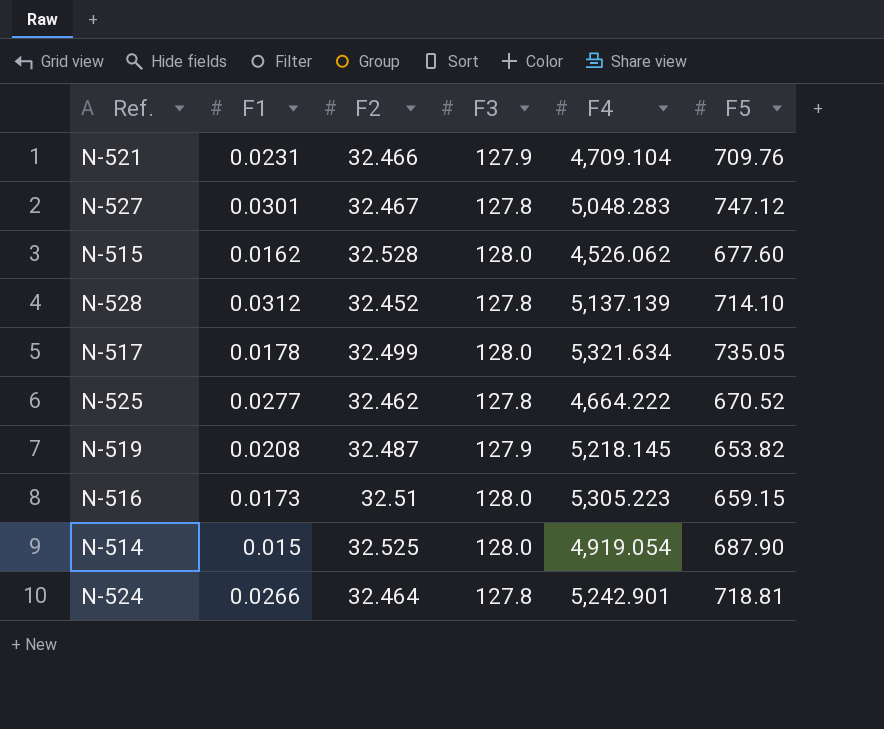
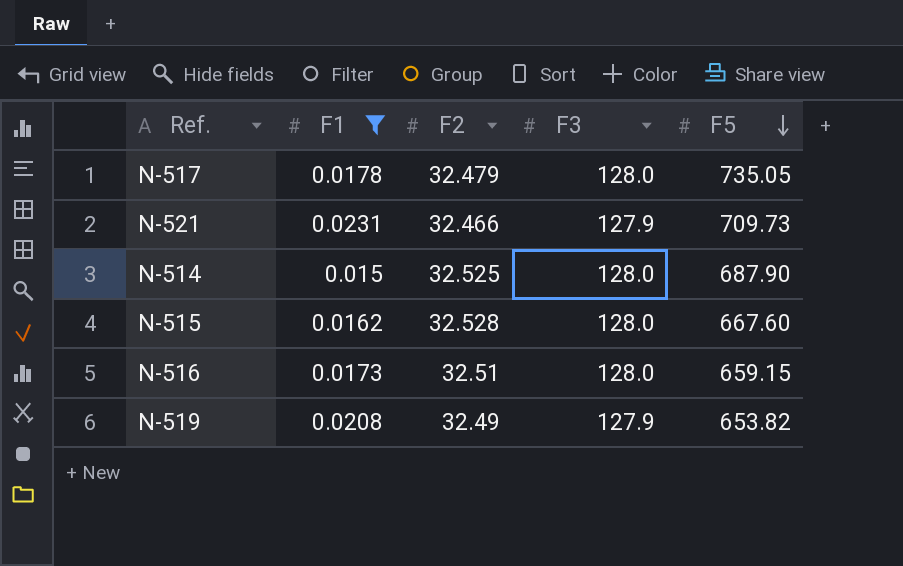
filter: none -> F1 <= 0.0231
row order: none -> F5 descending
column F4 | position: 5 -> none
N-517 | F2: 32.499 -> 32.479
N-521 | F5: 709.76 -> 709.73
N-515 | F5: 677.60 -> 667.60
N-519 | F2: 32.487 -> 32.49

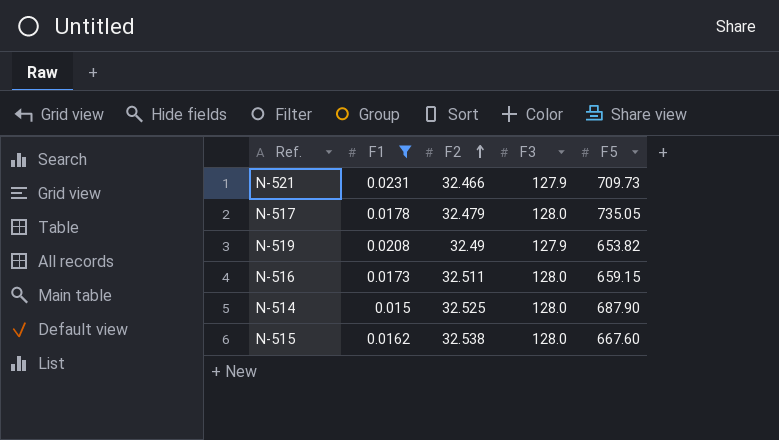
row order: F5 descending -> F2 ascending
N-516 | F2: 32.51 -> 32.511
N-515 | F2: 32.528 -> 32.538

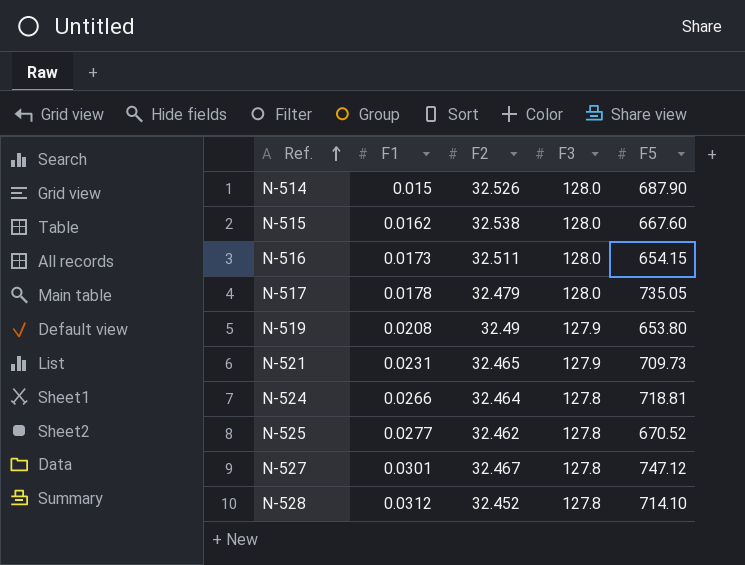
filter: F1 <= 0.0231 -> none
row order: F2 ascending -> Ref. ascending
N-514 | F2: 32.525 -> 32.526
N-516 | F5: 659.15 -> 654.15
N-519 | F5: 653.82 -> 653.80
N-521 | F2: 32.466 -> 32.465

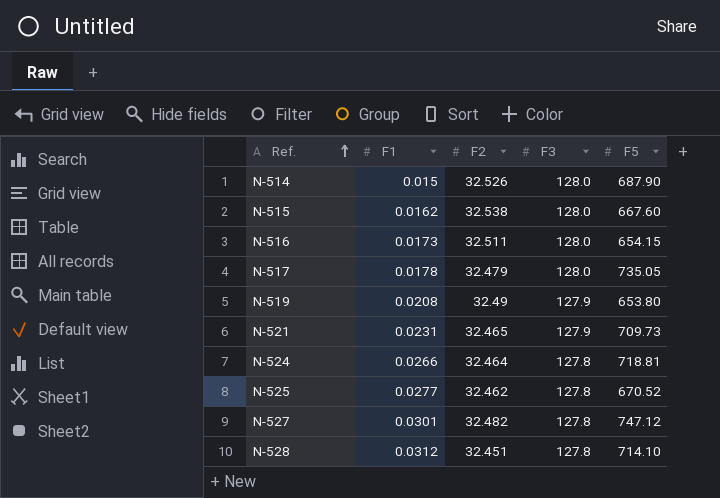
N-527 | F2: 32.467 -> 32.482
N-528 | F2: 32.452 -> 32.451

